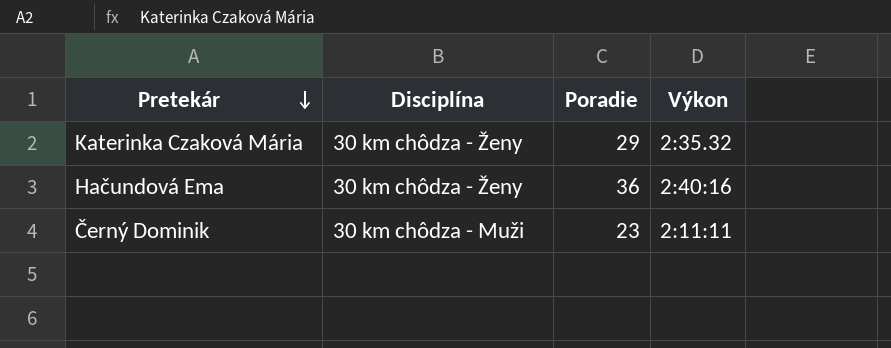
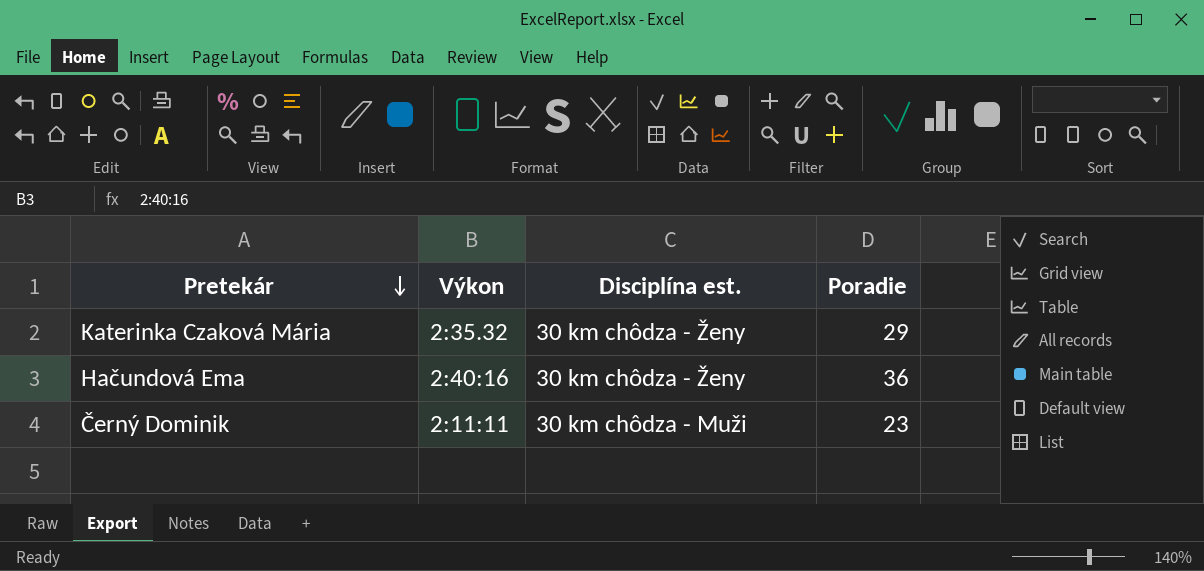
column Výkon | position: 4 -> 2
column name: Disciplína -> Disciplína est.

